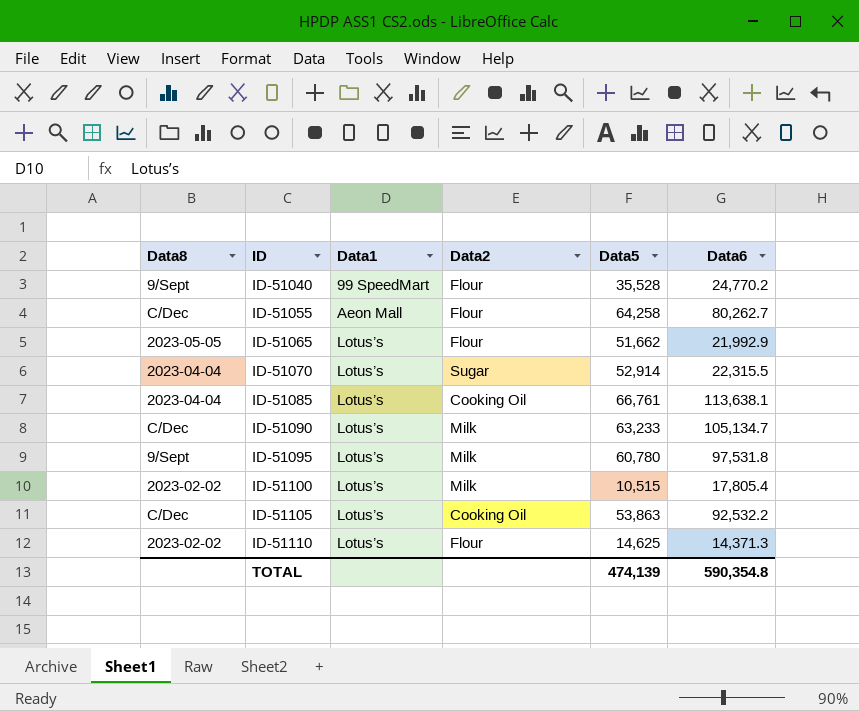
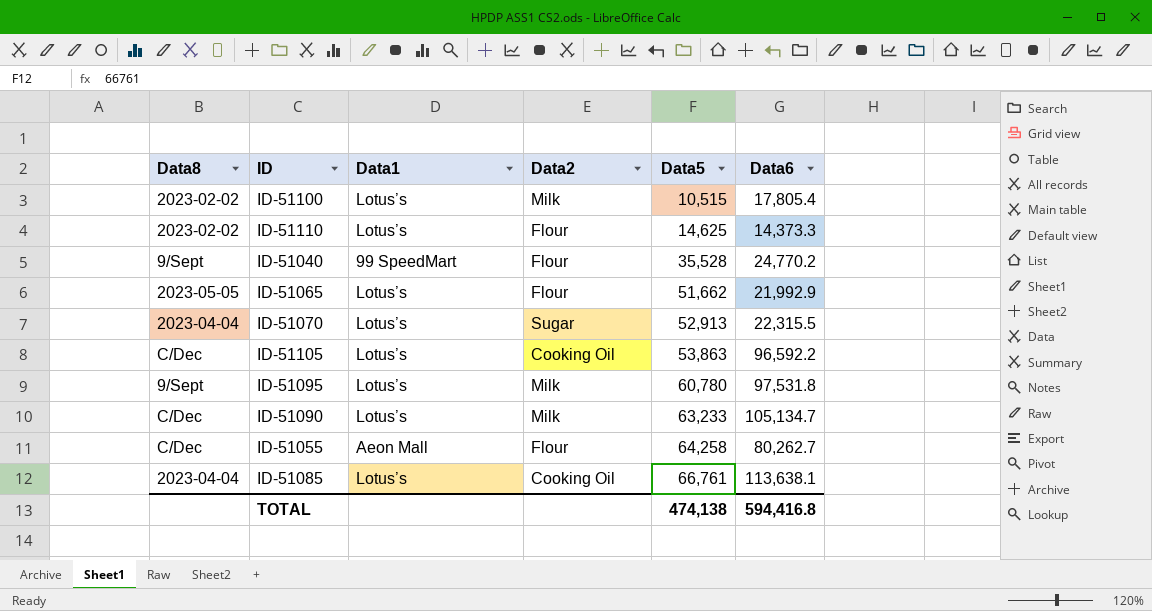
row order: ID ascending -> Data5 ascending
ID-51110 | Data6: 14,371.3 -> 14,373.3
ID-51070 | Data5: 52,914 -> 52,913
ID-51105 | Data6: 92,532.2 -> 96,592.2
TOTAL | Data5: 474,139 -> 474,138
TOTAL | Data6: 590,354.8 -> 594,416.8

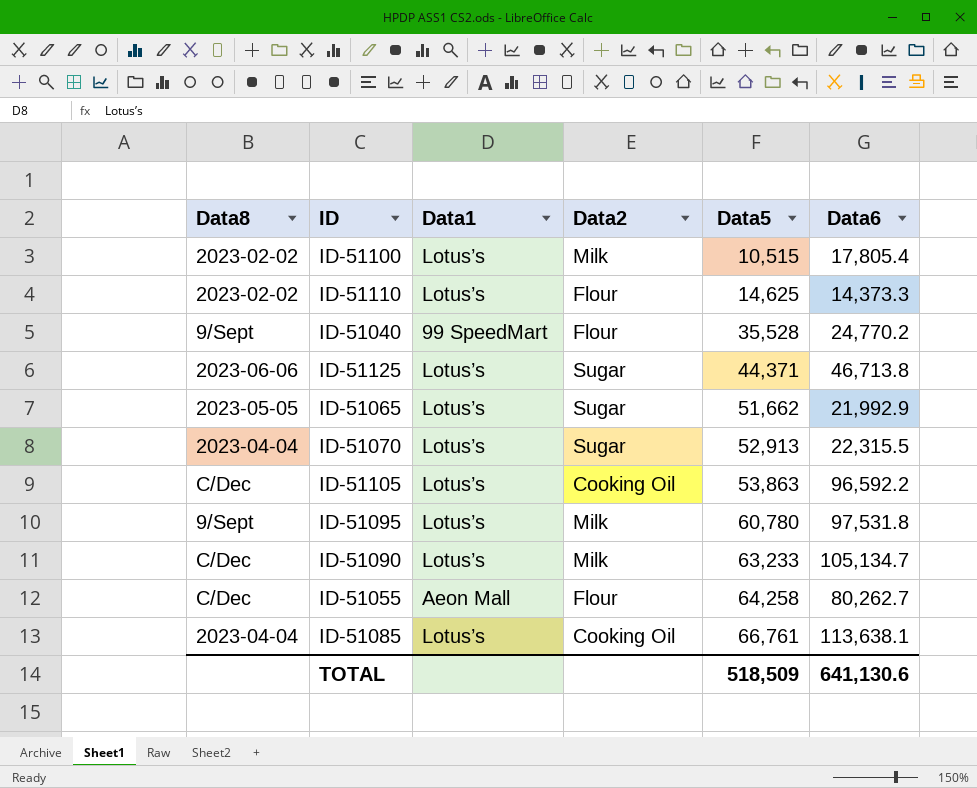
row ID-51125: none -> 2023-06-06 | Lotus’s | Sugar | 44,371 | 46,713.8
ID-51065 | Data2: Flour -> Sugar
TOTAL | Data5: 474,138 -> 518,509
TOTAL | Data6: 594,416.8 -> 641,130.6

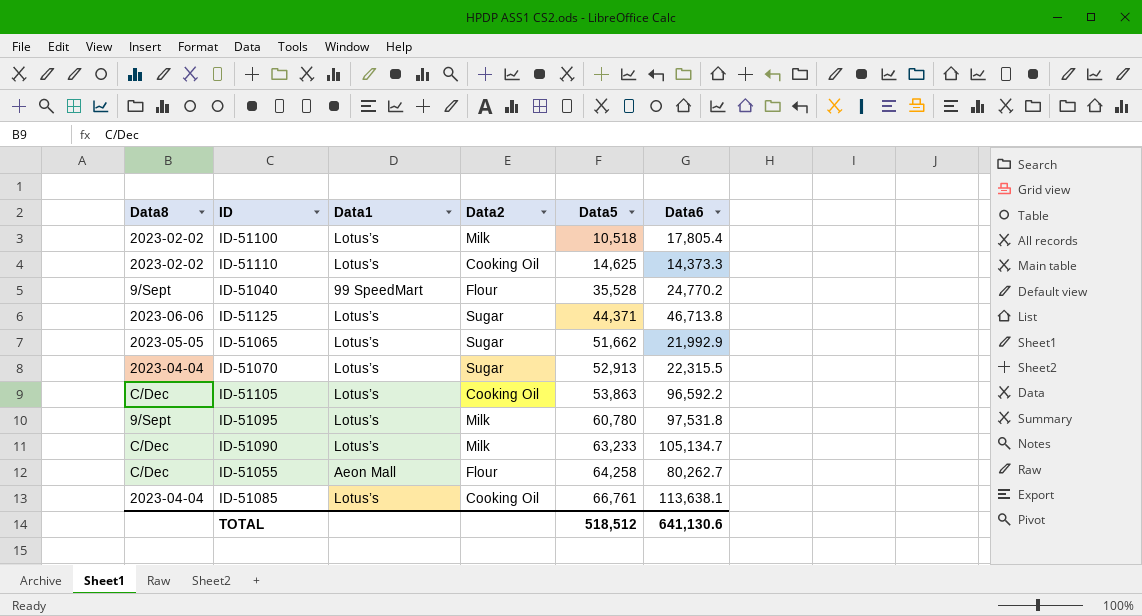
ID-51100 | Data5: 10,515 -> 10,518
ID-51110 | Data2: Flour -> Cooking Oil
TOTAL | Data5: 518,509 -> 518,512

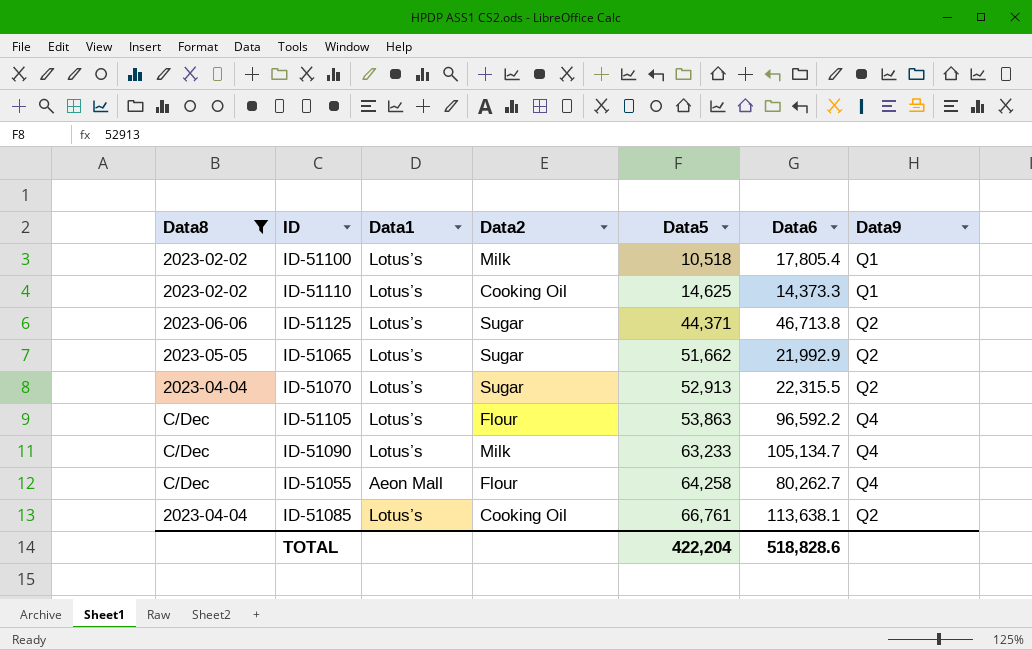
filter: none -> Data8 != 9/Sept
column Data9 | position: none -> 7
ID-51105 | Data2: Cooking Oil -> Flour
TOTAL | Data5: 518,512 -> 422,204
TOTAL | Data6: 641,130.6 -> 518,828.6

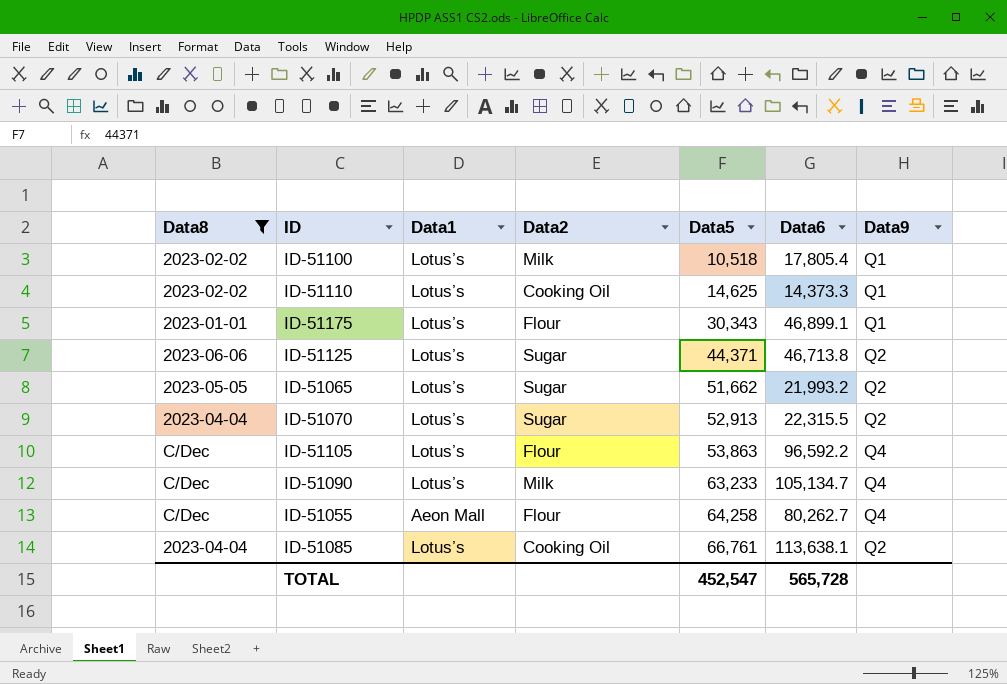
row ID-51175: none -> 2023-01-01 | Lotus’s | Flour | 30,343 | 46,899.1 | Q1
ID-51065 | Data6: 21,992.9 -> 21,993.2
TOTAL | Data5: 422,204 -> 452,547
TOTAL | Data6: 518,828.6 -> 565,728

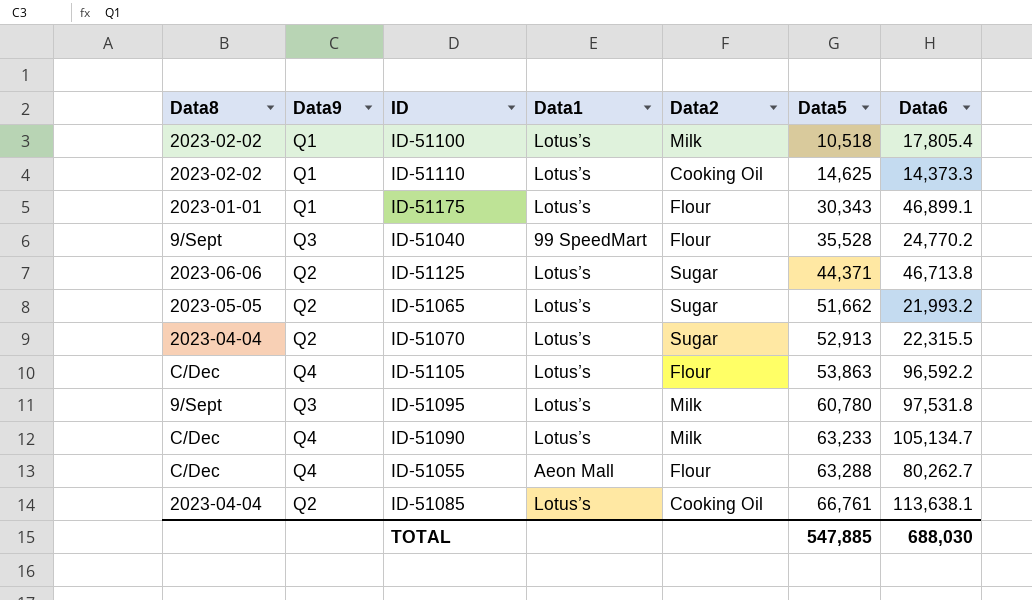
filter: Data8 != 9/Sept -> none
column Data9 | position: 7 -> 2
ID-51055 | Data5: 64,258 -> 63,288
TOTAL | Data5: 452,547 -> 547,885
TOTAL | Data6: 565,728 -> 688,030

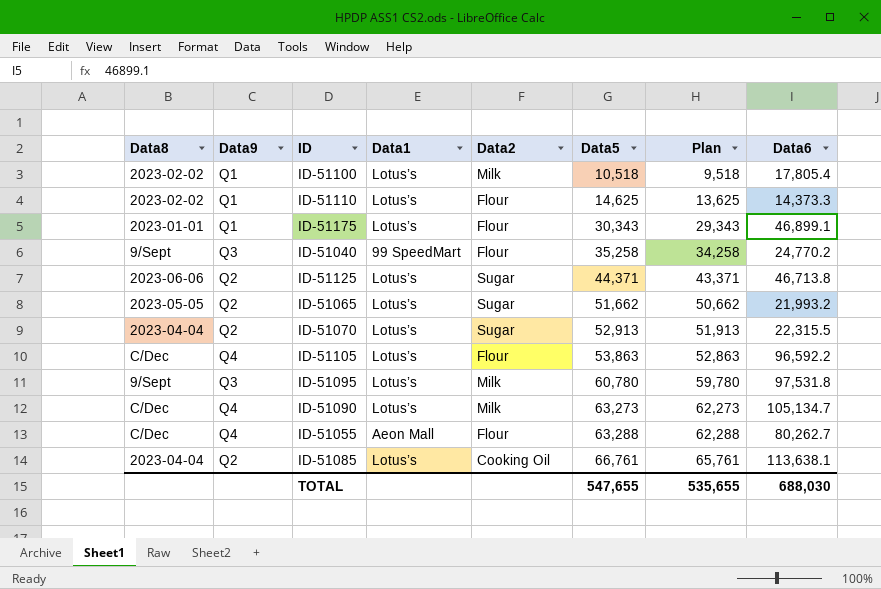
column Plan | formula: none -> [Data5] - 1000
ID-51110 | Data2: Cooking Oil -> Flour
ID-51040 | Data5: 35,528 -> 35,258
ID-51090 | Data5: 63,233 -> 63,273
TOTAL | Data5: 547,885 -> 547,655

